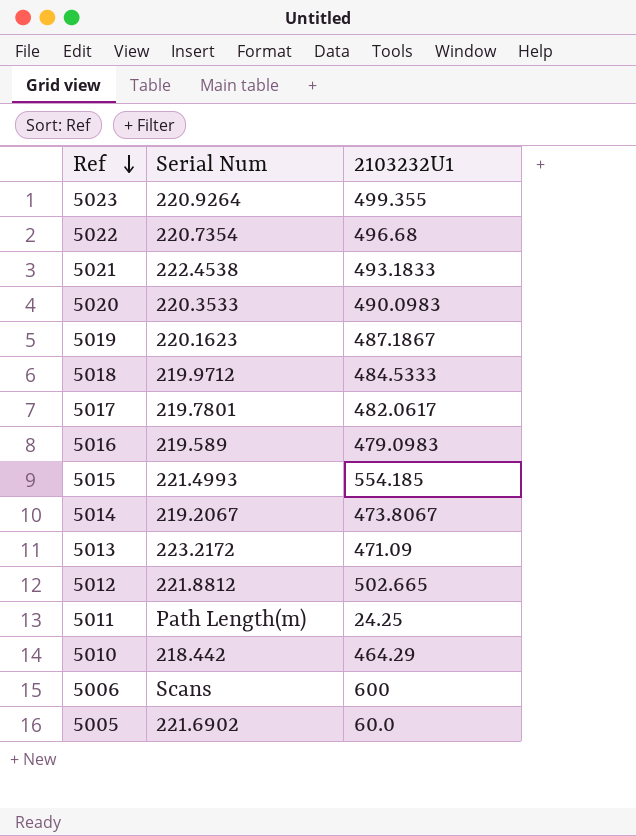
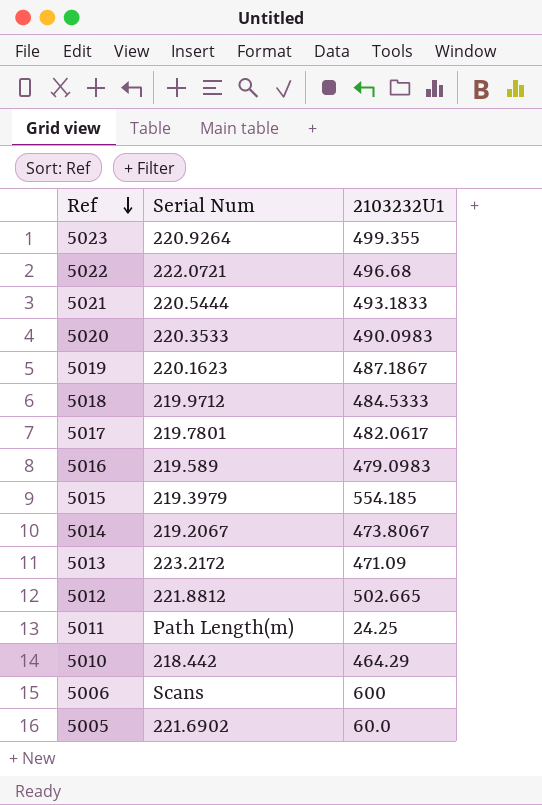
5022 | Serial Num: 220.7354 -> 222.0721
5021 | Serial Num: 222.4538 -> 220.5444
5015 | Serial Num: 221.4993 -> 219.3979

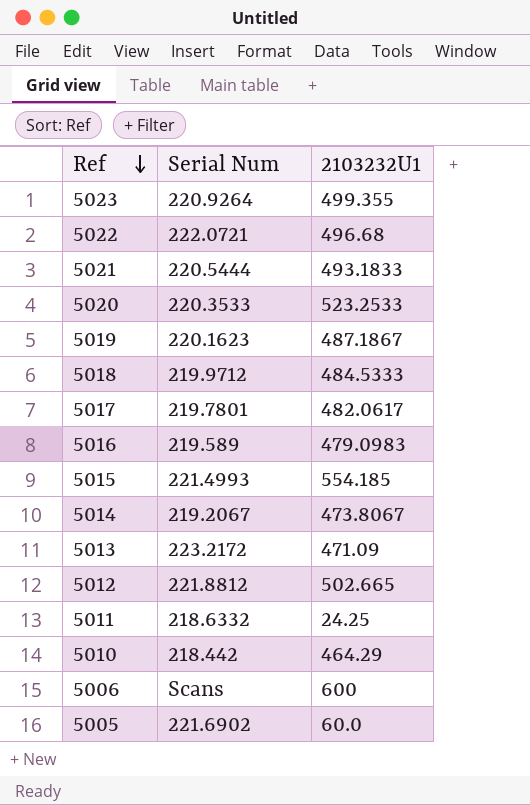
5020 | 2103232U1: 490.0983 -> 523.2533
5015 | Serial Num: 219.3979 -> 221.4993
5011 | Serial Num: Path Length(m) -> 218.6332

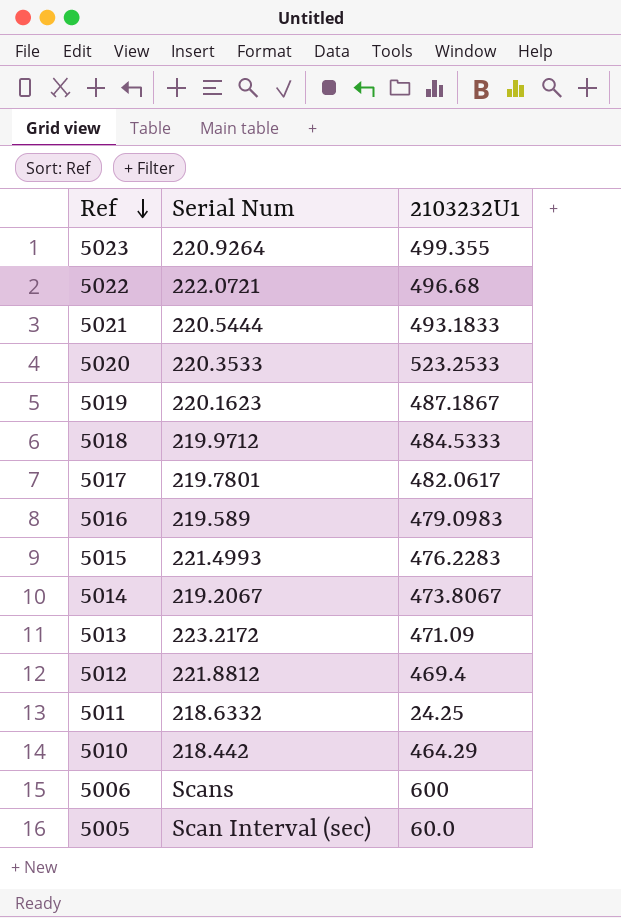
5015 | 2103232U1: 554.185 -> 476.2283
5012 | 2103232U1: 502.665 -> 469.4
5005 | Serial Num: 221.6902 -> Scan Interval (sec)

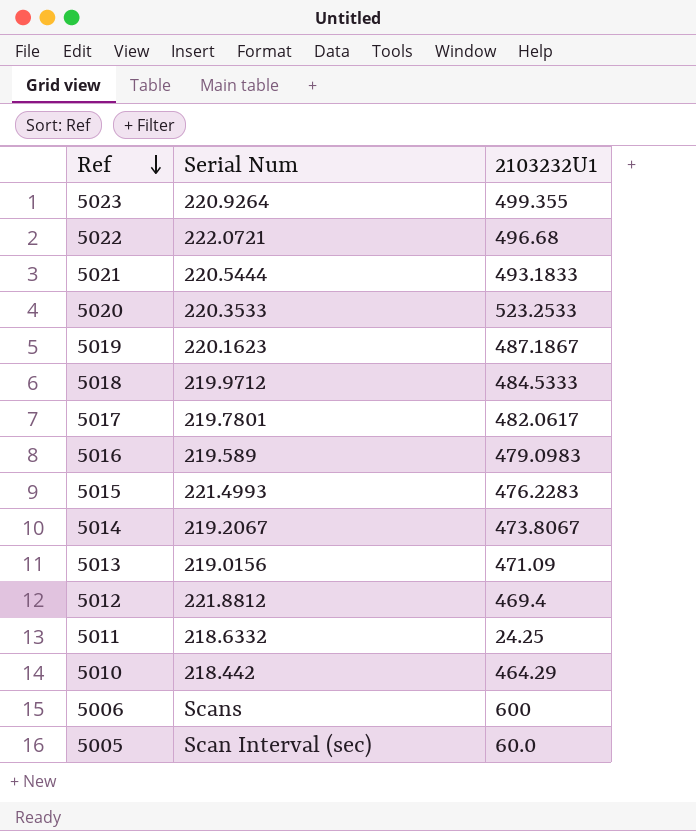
5013 | Serial Num: 223.2172 -> 219.0156

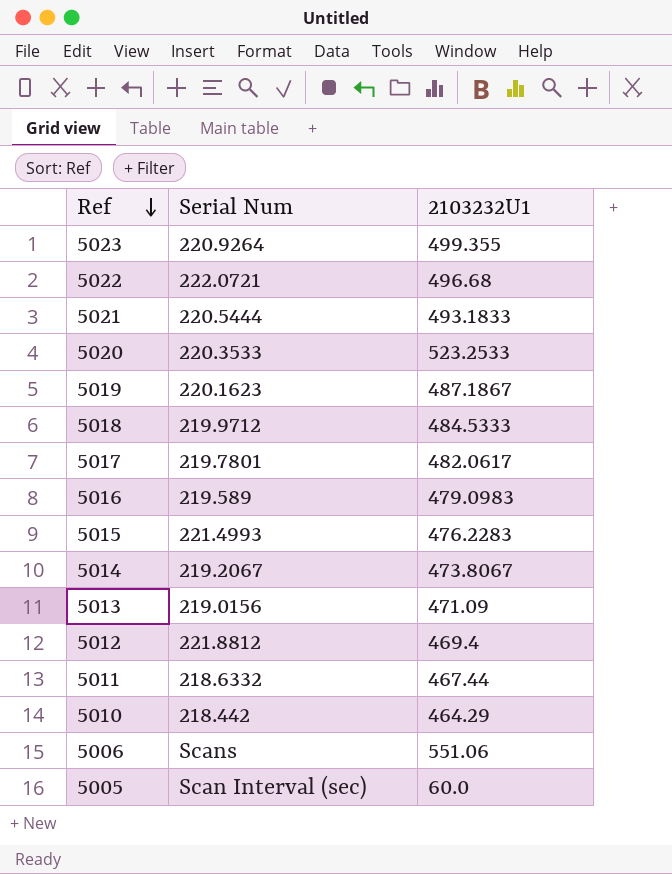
5011 | 2103232U1: 24.25 -> 467.44
5006 | 2103232U1: 600 -> 551.06

